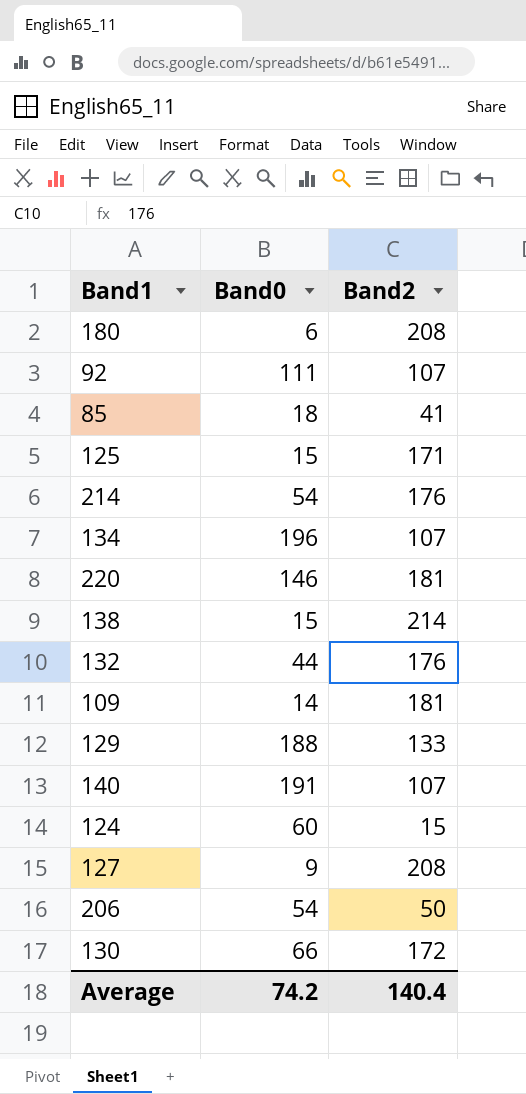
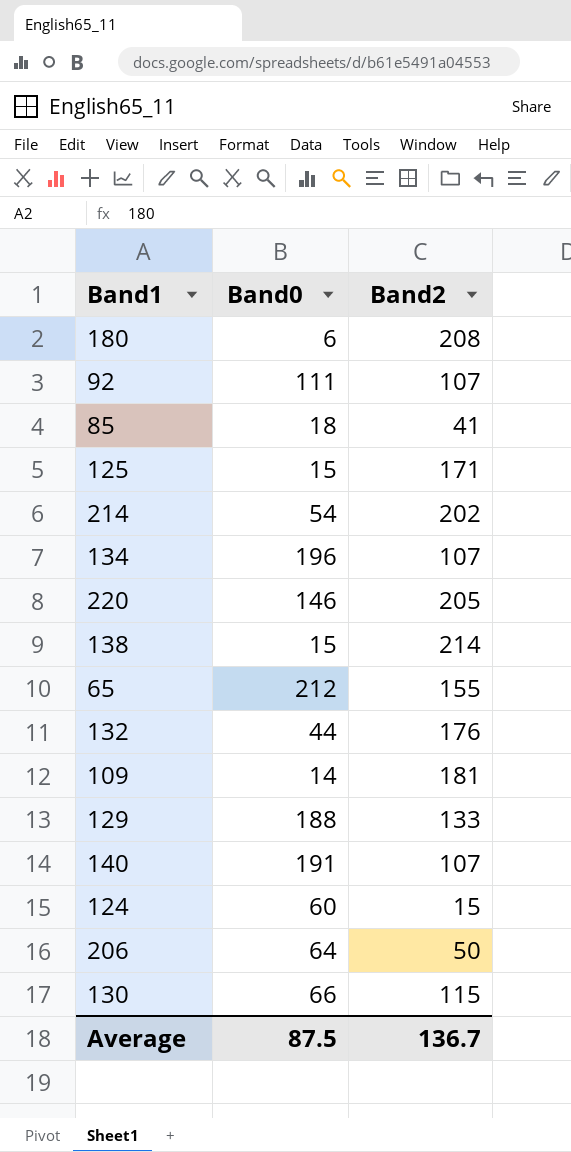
row 127: 9 | 208 -> none
214 | Band2: 176 -> 202
220 | Band2: 181 -> 205
row 65: none -> 212 | 155
206 | Band0: 54 -> 64
130 | Band2: 172 -> 115
Average | Band0: 74.2 -> 87.5
Average | Band2: 140.4 -> 136.7

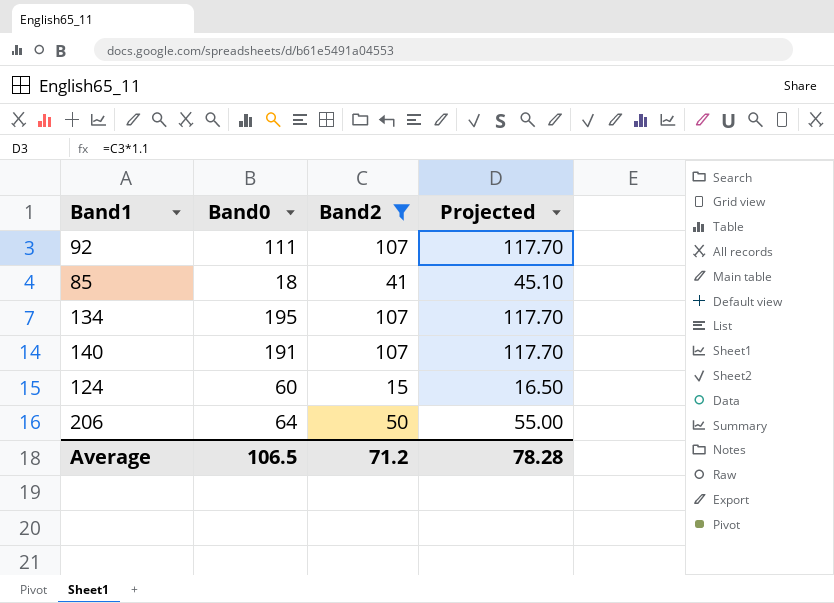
filter: none -> Band2 <= 107
column Projected | formula: none -> [Band2] * 1.1
134 | Band0: 196 -> 195
Average | Band0: 87.5 -> 106.5
Average | Band2: 136.7 -> 71.2

